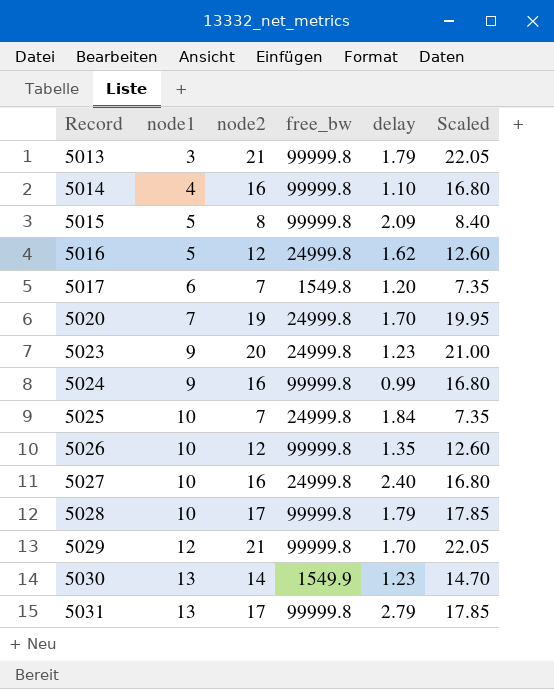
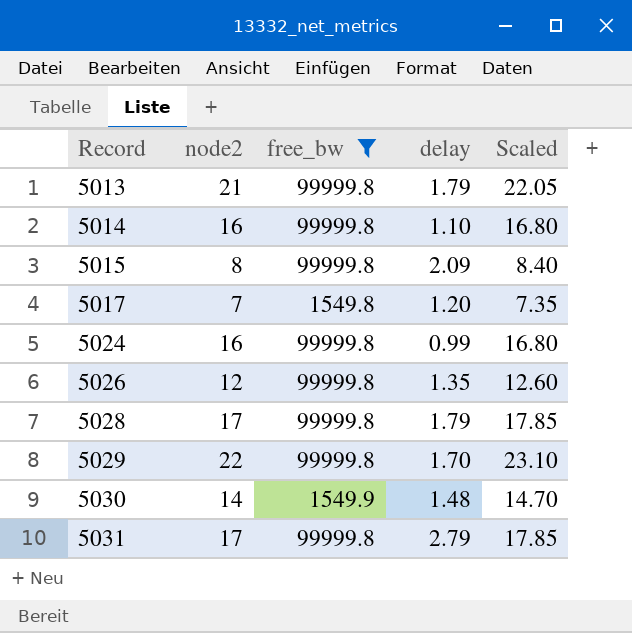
filter: none -> free_bw != 24999.8
column node1 | position: 2 -> none
5029 | node2: 21 -> 22
5029 | Scaled: 22.05 -> 23.10
5030 | delay: 1.23 -> 1.48

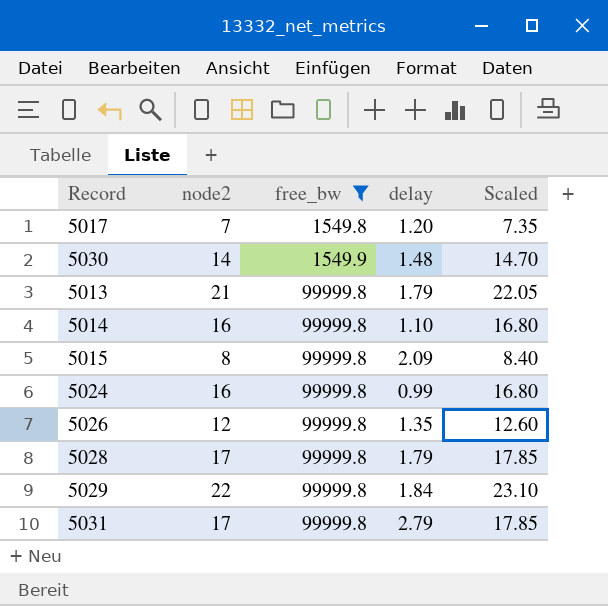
row order: Record ascending -> free_bw ascending
5029 | delay: 1.70 -> 1.84

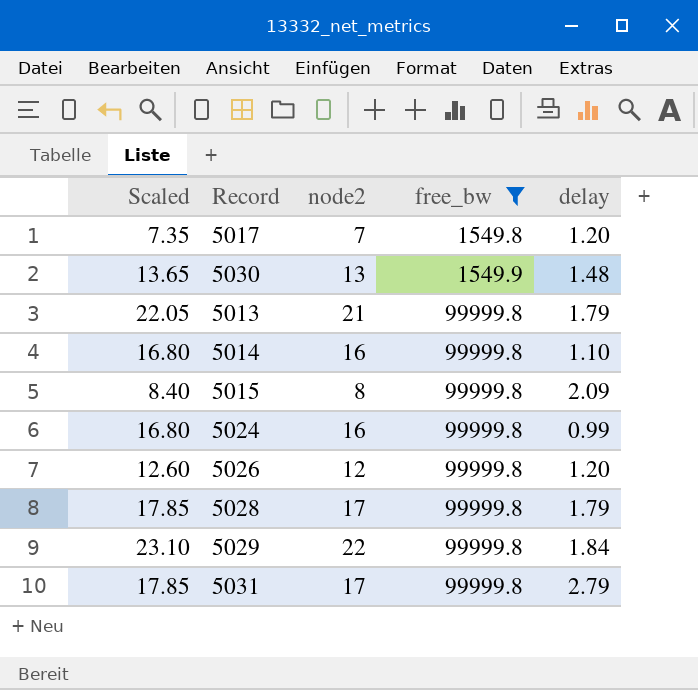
column Scaled | position: 5 -> 1
5030 | Scaled: 14.70 -> 13.65
5030 | node2: 14 -> 13
5026 | delay: 1.35 -> 1.20

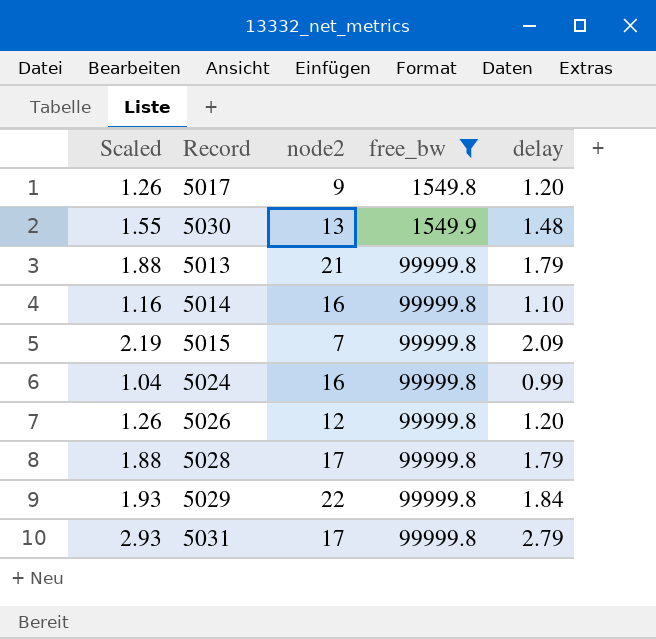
column Scaled | formula: [node2] * 1.05 -> [delay] * 1.05
5017 | node2: 7 -> 9
5015 | node2: 8 -> 7

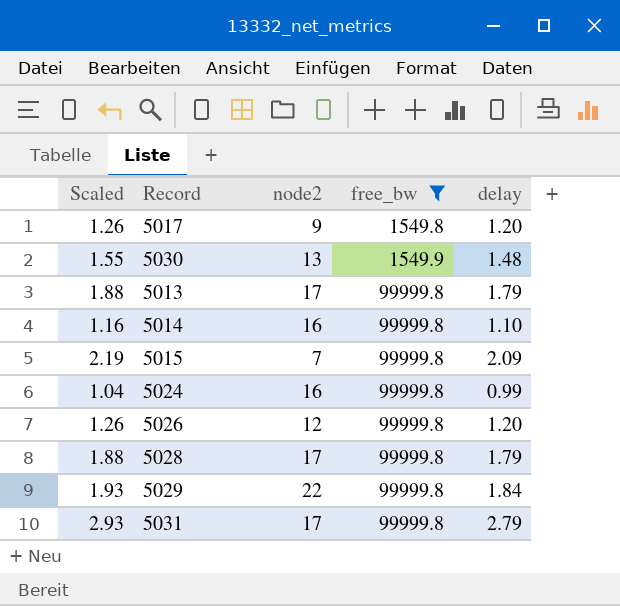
5013 | node2: 21 -> 17

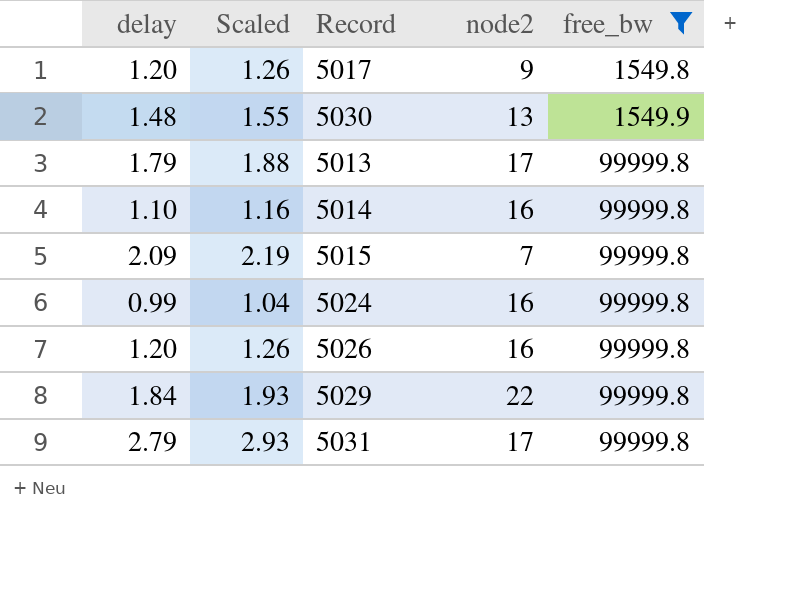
column delay | position: 5 -> 1
row 5028: 1.88 | 17 | 99999.8 | 1.79 -> none
5026 | node2: 12 -> 16

